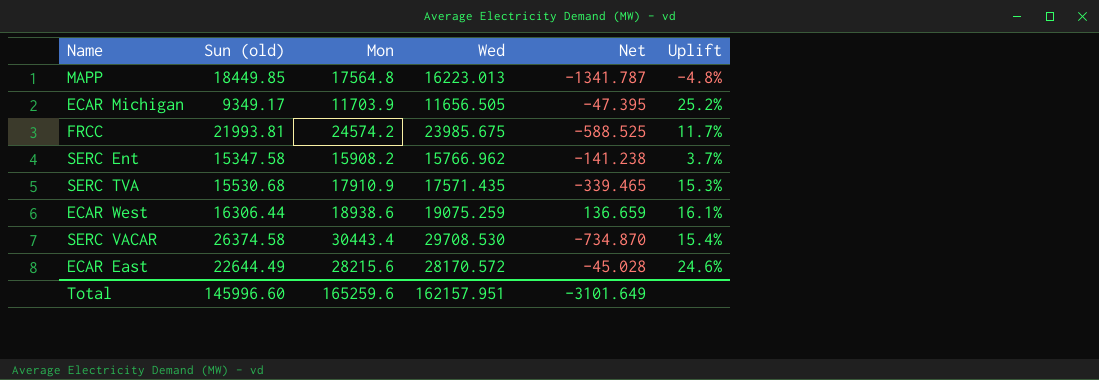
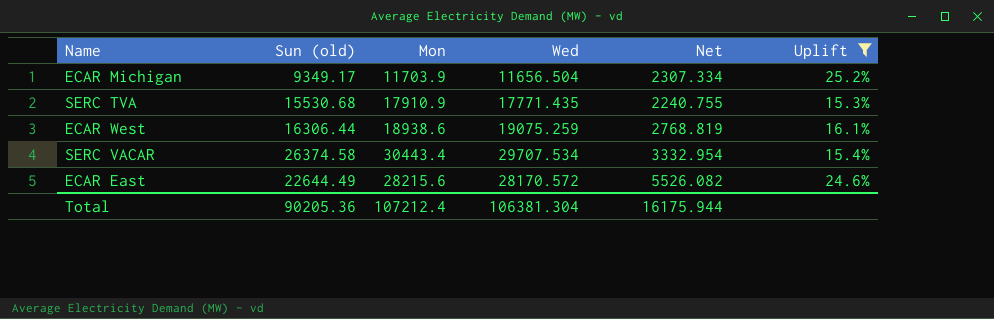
filter: none -> Uplift >= 15.3%
column Net | formula: [Wed] - [Mon] -> [Wed] - [Sun (old)]
ECAR Michigan | Wed: 11656.505 -> 11656.504
SERC TVA | Wed: 17571.435 -> 17771.435
SERC VACAR | Wed: 29708.530 -> 29707.534
Total | Sun (old): 145996.60 -> 90205.36
Total | Mon: 165259.6 -> 107212.4
Total | Wed: 162157.951 -> 106381.304
Total | Net: -3101.649 -> 16175.944

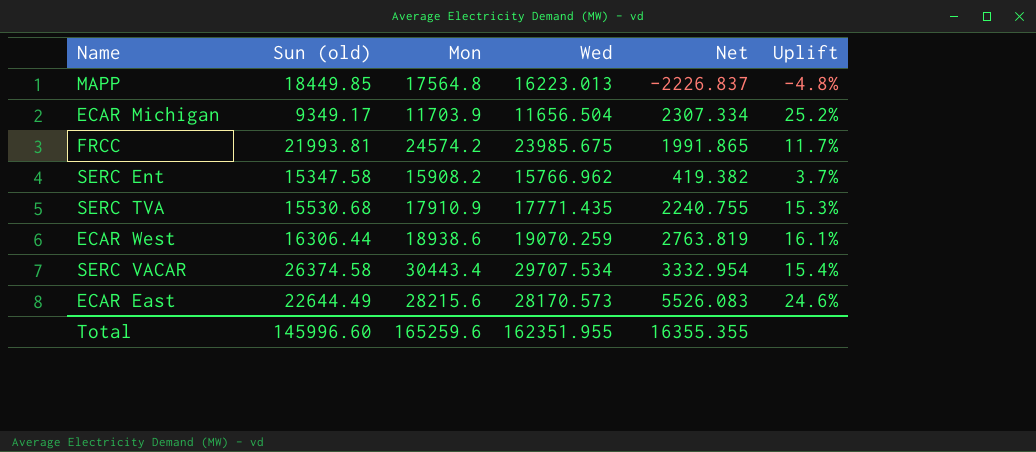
filter: Uplift >= 15.3% -> none
ECAR West | Wed: 19075.259 -> 19070.259
ECAR West | Net: 2768.819 -> 2763.819
ECAR East | Wed: 28170.572 -> 28170.573
ECAR East | Net: 5526.082 -> 5526.083
Total | Sun (old): 90205.36 -> 145996.60
Total | Mon: 107212.4 -> 165259.6
Total | Wed: 106381.304 -> 162351.955
Total | Net: 16175.944 -> 16355.355

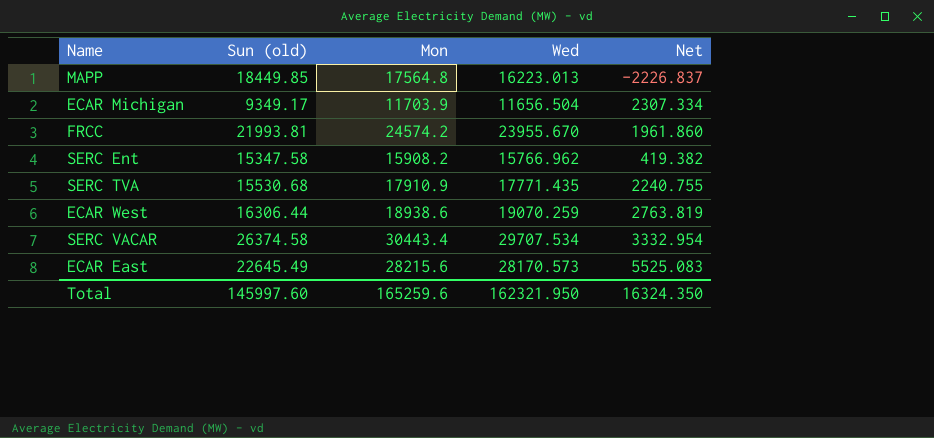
column Uplift | formula: ([Mon] - [Sun (old)]) / [Sun (old)] -> none
FRCC | Wed: 23985.675 -> 23955.670
FRCC | Net: 1991.865 -> 1961.860
ECAR East | Sun (old): 22644.49 -> 22645.49
ECAR East | Net: 5526.083 -> 5525.083
Total | Sun (old): 145996.60 -> 145997.60
Total | Wed: 162351.955 -> 162321.950
Total | Net: 16355.355 -> 16324.350

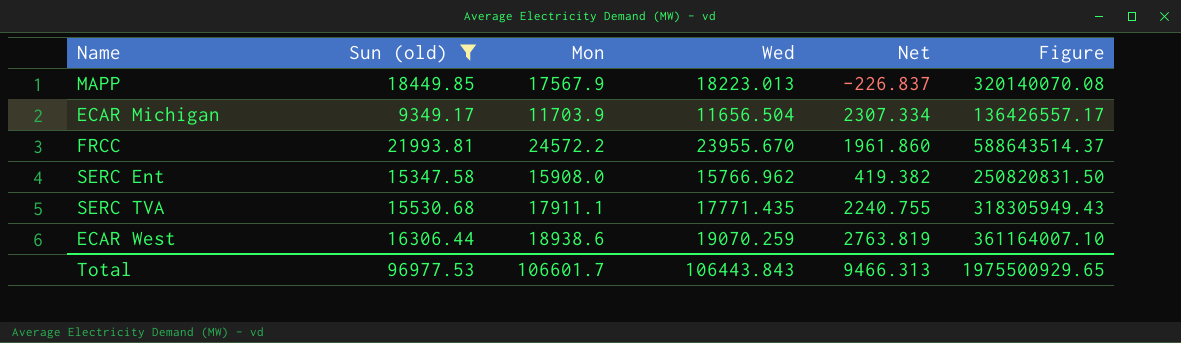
filter: none -> Sun (old) <= 21993.81
column Figure | formula: none -> [Mon] * [Wed]
MAPP | Mon: 17564.8 -> 17567.9
MAPP | Wed: 16223.013 -> 18223.013
MAPP | Net: -2226.837 -> -226.837
FRCC | Mon: 24574.2 -> 24572.2
SERC Ent | Mon: 15908.2 -> 15908.0
SERC TVA | Mon: 17910.9 -> 17911.1
Total | Sun (old): 145997.60 -> 96977.53
Total | Mon: 165259.6 -> 106601.7
Total | Wed: 162321.950 -> 106443.843
Total | Net: 16324.350 -> 9466.313

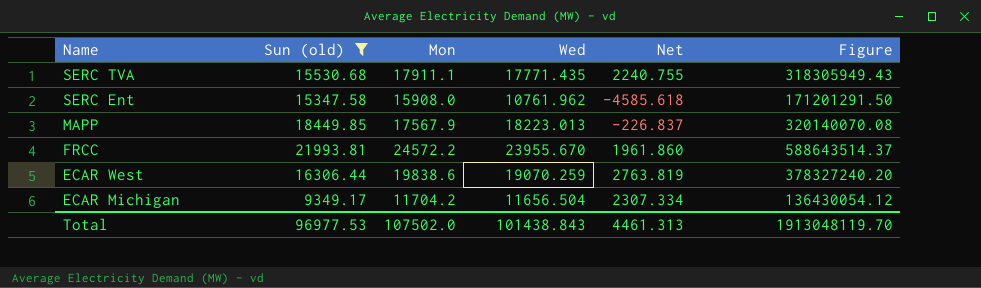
row order: none -> Name descending
SERC Ent | Wed: 15766.962 -> 10761.962
SERC Ent | Net: 419.382 -> -4585.618
SERC Ent | Figure: 250820831.50 -> 171201291.50
ECAR West | Mon: 18938.6 -> 19838.6
ECAR West | Figure: 361164007.10 -> 378327240.20
ECAR Michigan | Mon: 11703.9 -> 11704.2
ECAR Michigan | Figure: 136426557.17 -> 136430054.12
Total | Mon: 106601.7 -> 107502.0
Total | Wed: 106443.843 -> 101438.843
Total | Net: 9466.313 -> 4461.313
Total | Figure: 1975500929.65 -> 1913048119.70

